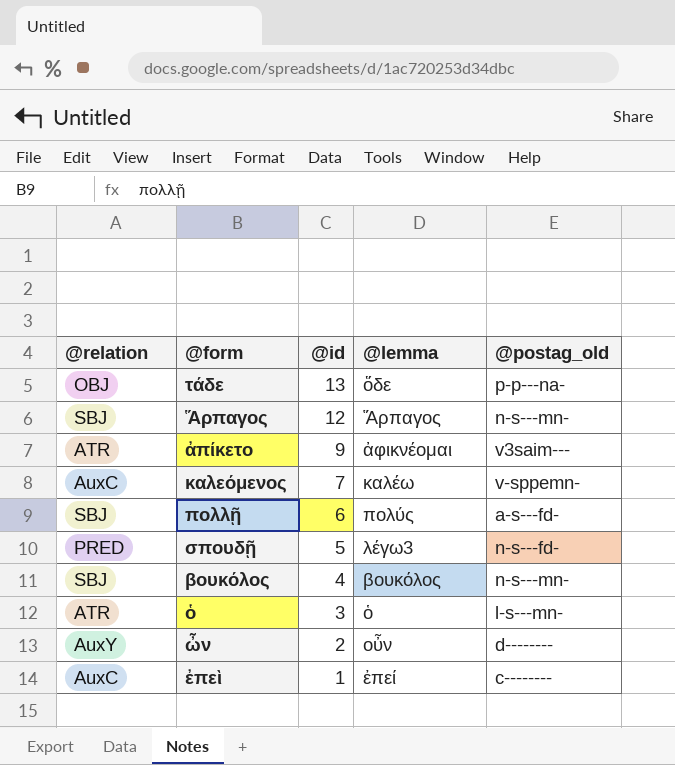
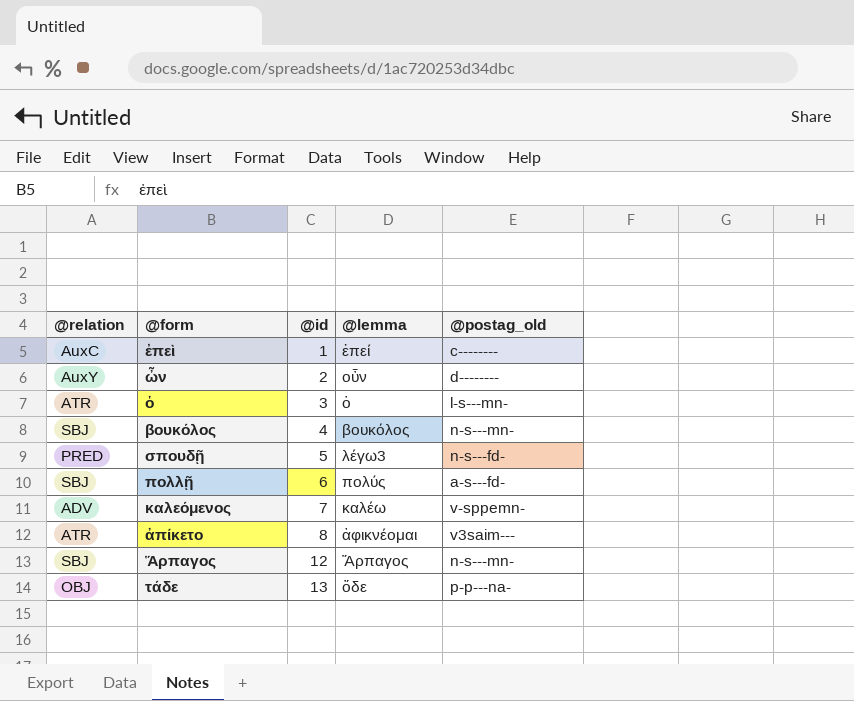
row order: @id descending -> @id ascending
καλεόμενος | @relation: AuxC -> ADV
ἀπίκετο | @id: 9 -> 8

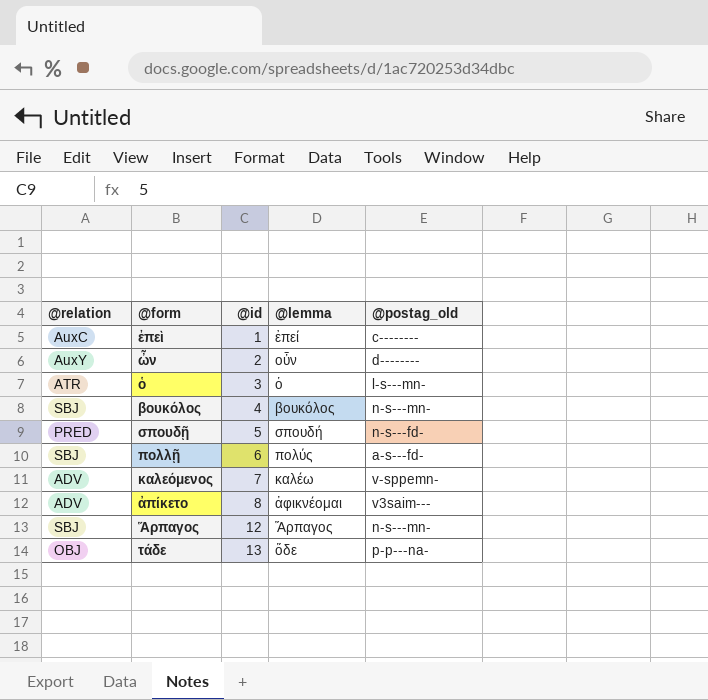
σπουδῇ | @lemma: λέγω3 -> σπουδή
ἀπίκετο | @relation: ATR -> ADV

